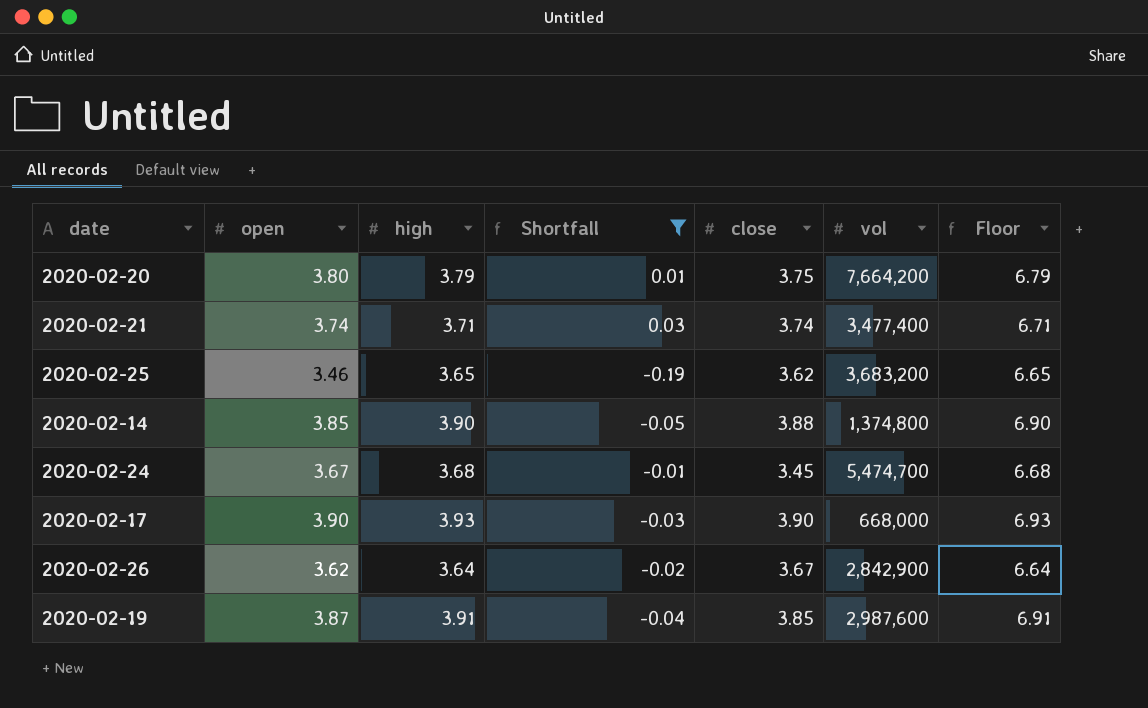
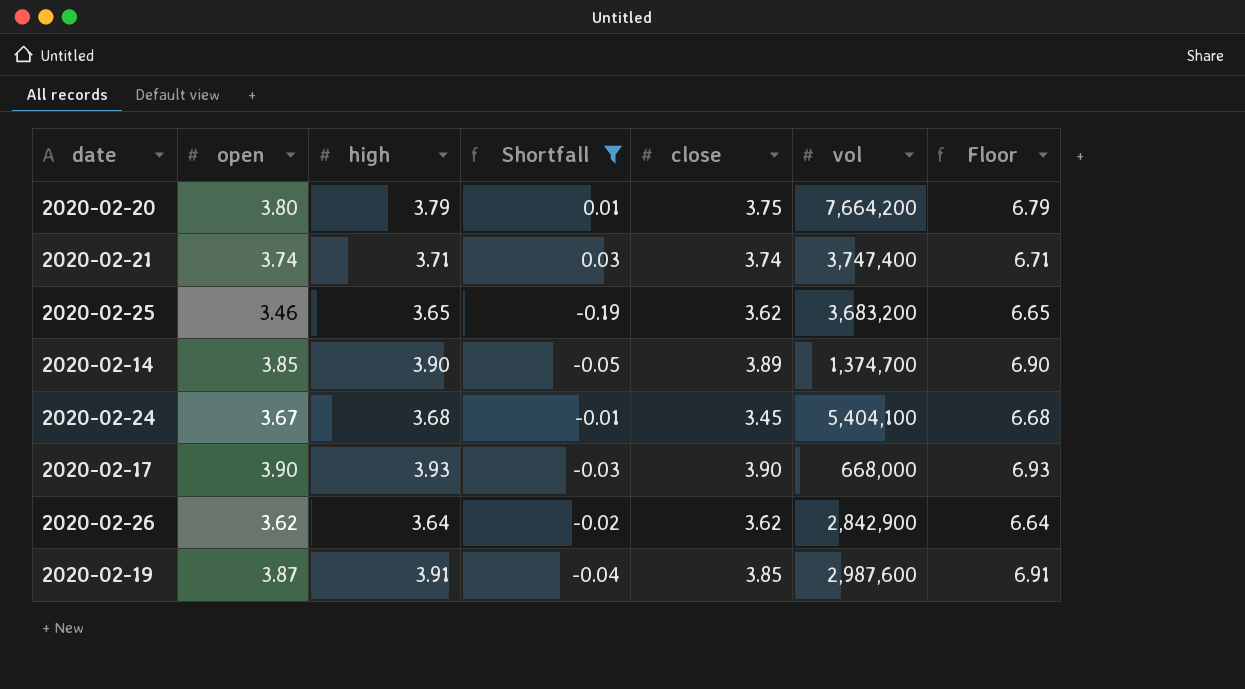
2020-02-21 | vol: 3,477,400 -> 3,747,400
2020-02-14 | close: 3.88 -> 3.89
2020-02-14 | vol: 1,374,800 -> 1,374,700
2020-02-24 | vol: 5,474,700 -> 5,404,100
2020-02-26 | close: 3.67 -> 3.62

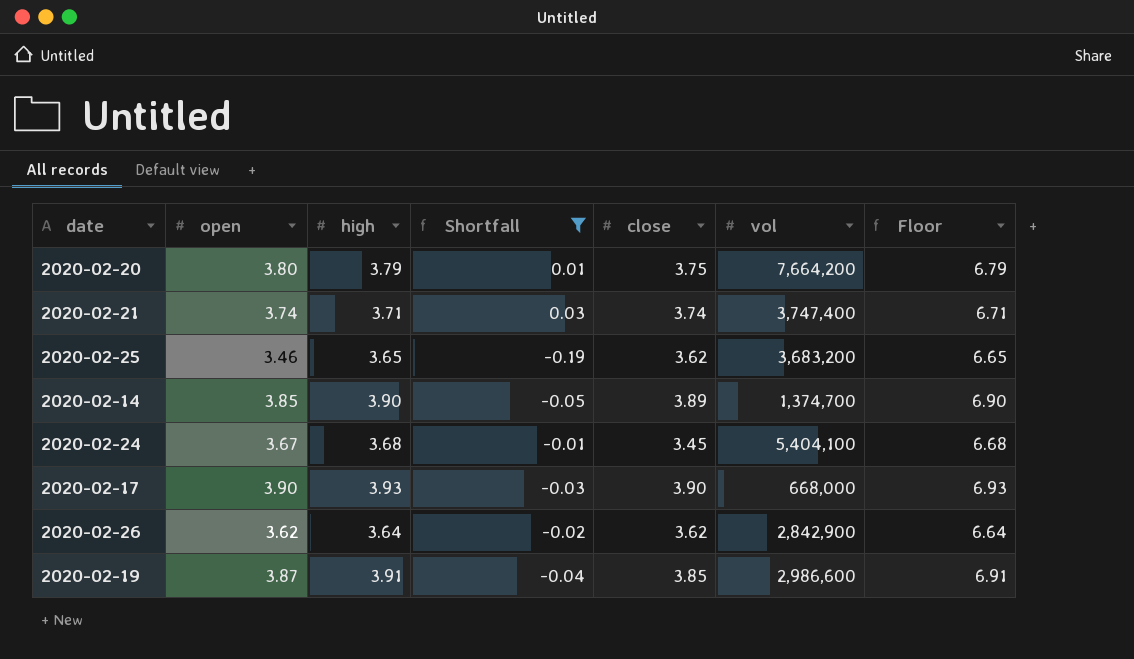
2020-02-19 | vol: 2,987,600 -> 2,986,600

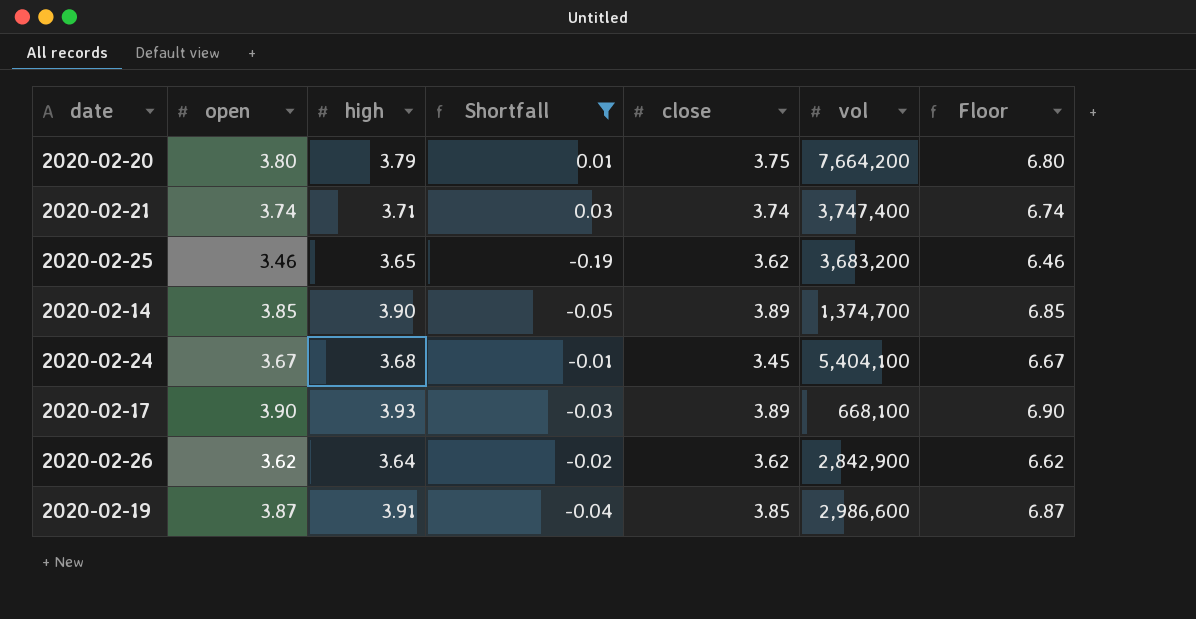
column Floor | formula: [high] + 3 -> [open] + 3
2020-02-17 | close: 3.90 -> 3.89
2020-02-17 | vol: 668,000 -> 668,100

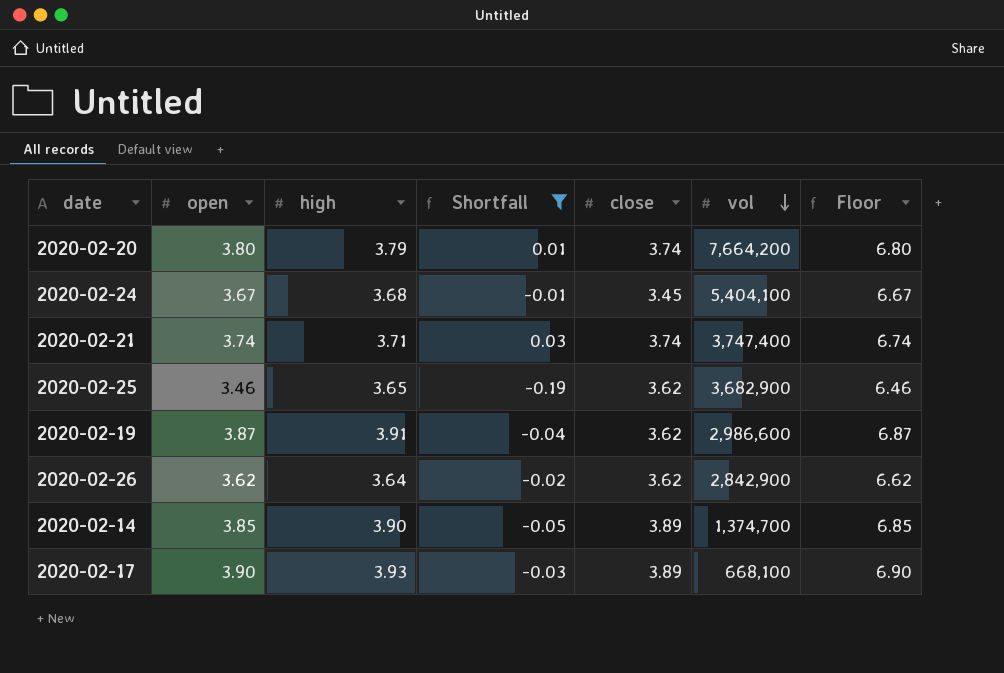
row order: none -> vol descending
2020-02-20 | close: 3.75 -> 3.74
2020-02-25 | vol: 3,683,200 -> 3,682,900
2020-02-19 | close: 3.85 -> 3.62

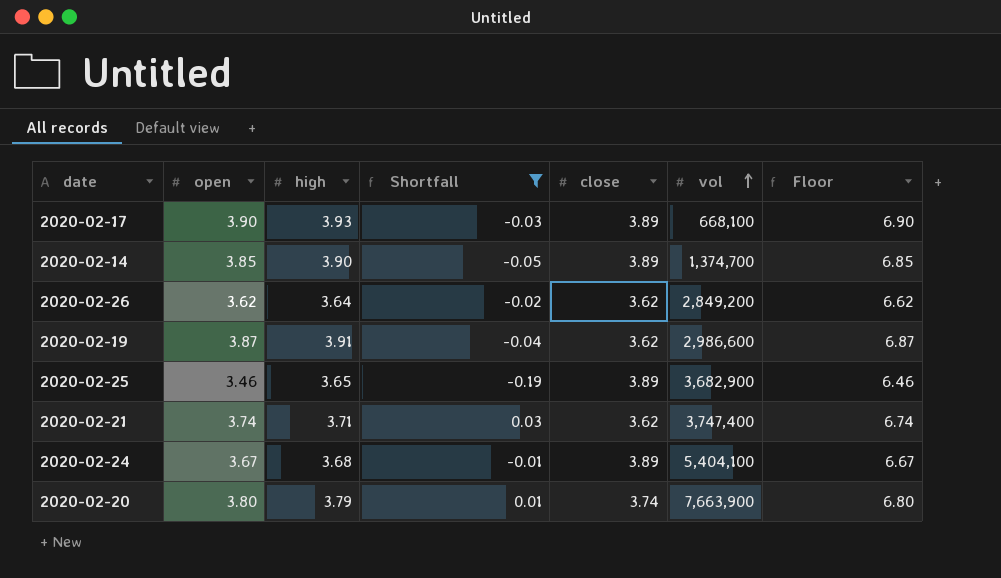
row order: vol descending -> vol ascending
2020-02-26 | vol: 2,842,900 -> 2,849,200
2020-02-25 | close: 3.62 -> 3.89
2020-02-21 | close: 3.74 -> 3.62
2020-02-24 | close: 3.45 -> 3.89
2020-02-20 | vol: 7,664,200 -> 7,663,900

